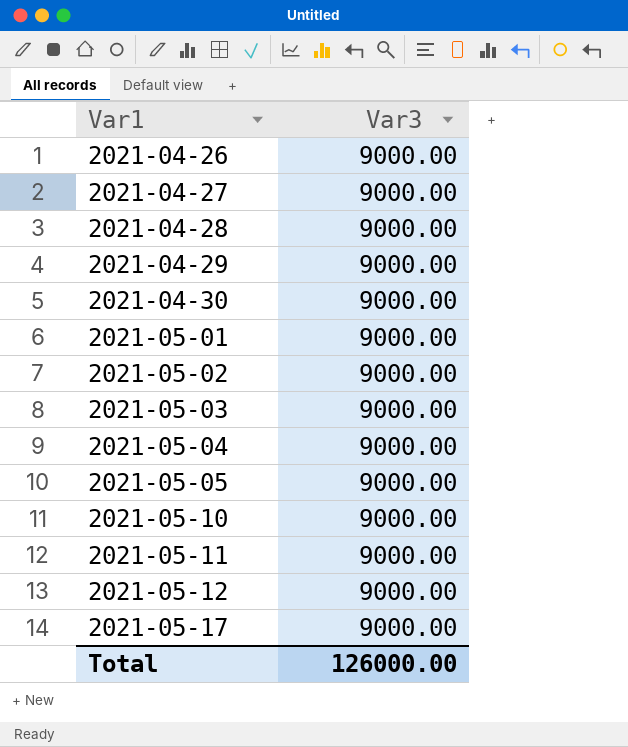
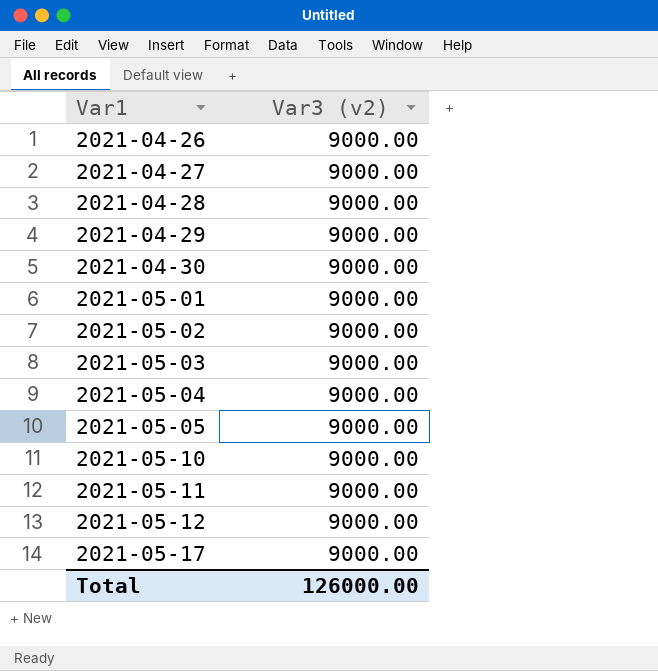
column name: Var3 -> Var3 (v2)

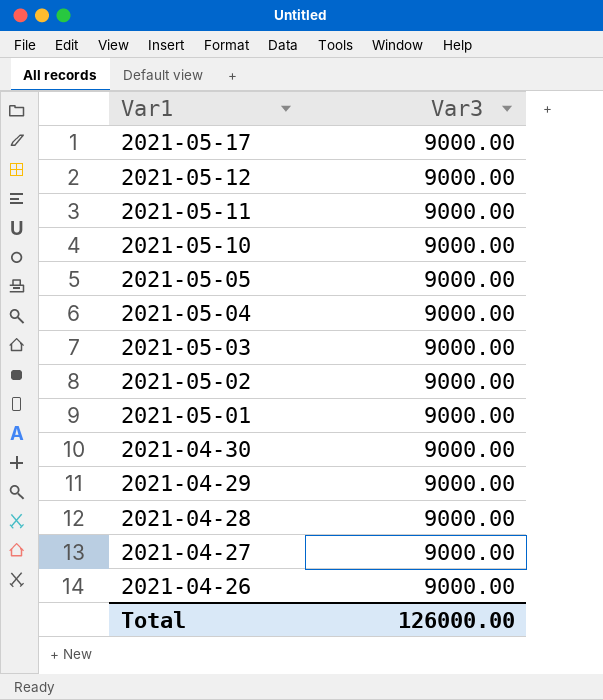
row order: Var1 ascending -> Var1 descending
column name: Var3 (v2) -> Var3

